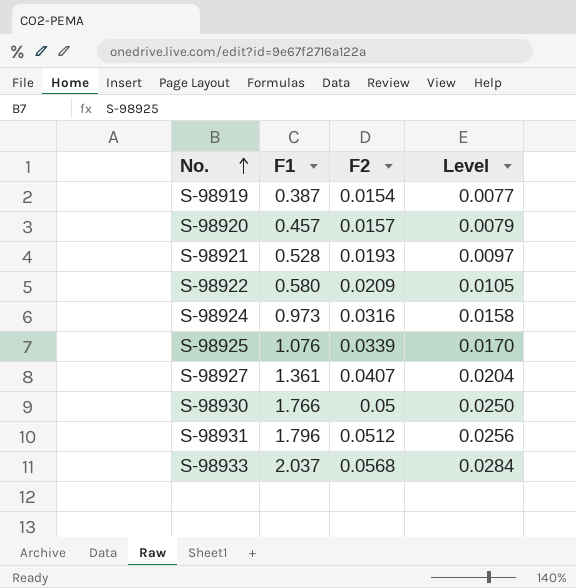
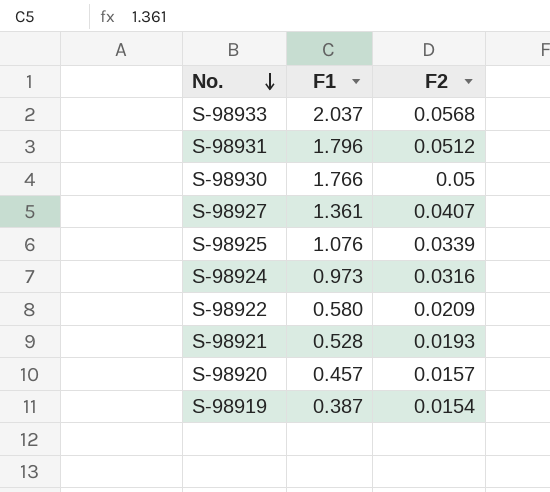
row order: No. ascending -> No. descending
column Level | formula: [F2] * 0.5 -> none

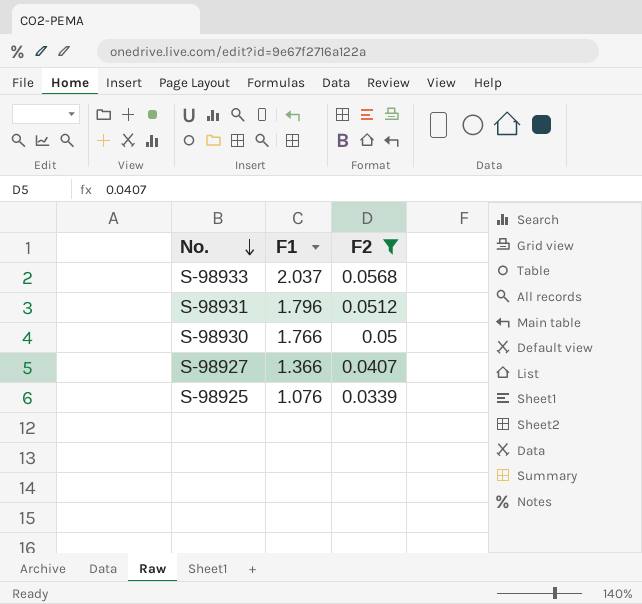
filter: none -> F2 >= 0.0339
S-98927 | F1: 1.361 -> 1.366

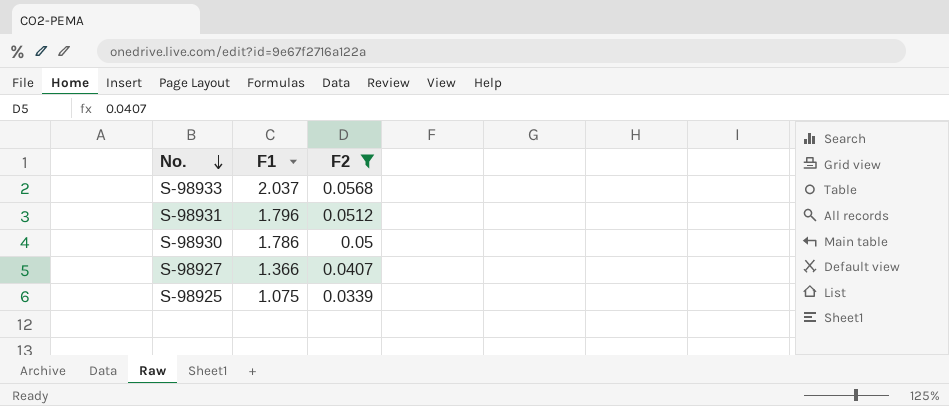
S-98930 | F1: 1.766 -> 1.786
S-98925 | F1: 1.076 -> 1.075

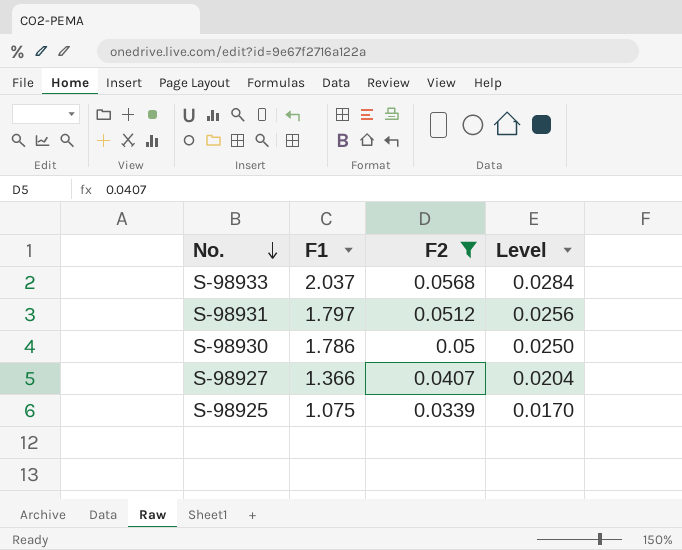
column Level | formula: none -> [F2] * 0.5
S-98931 | F1: 1.796 -> 1.797

